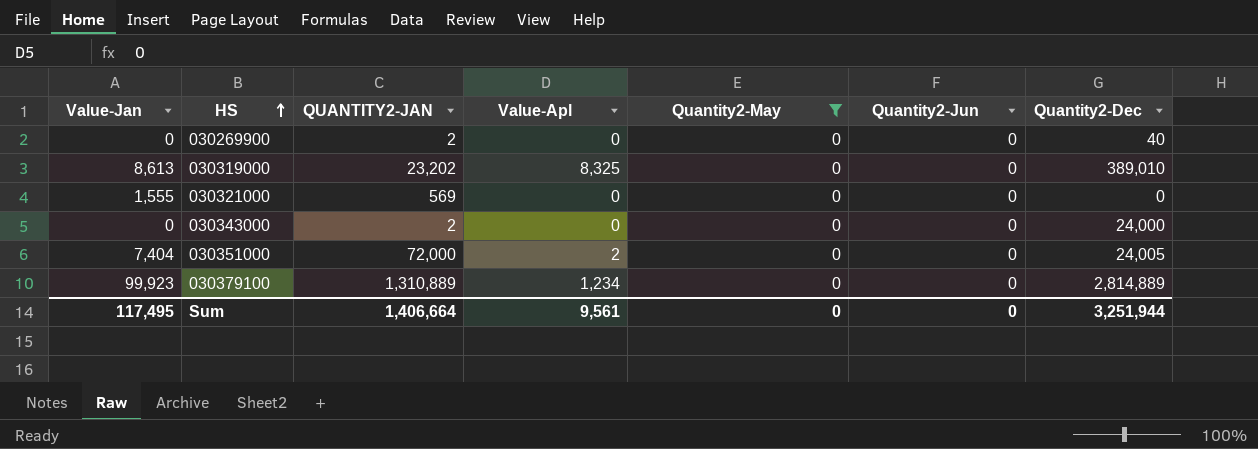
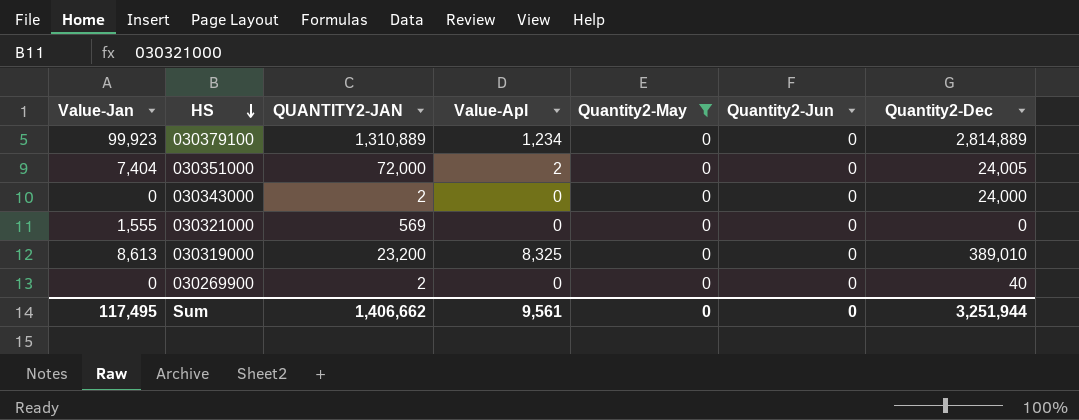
row order: HS ascending -> HS descending
030319000 | QUANTITY2-JAN: 23,202 -> 23,200
Sum | QUANTITY2-JAN: 1,406,664 -> 1,406,662

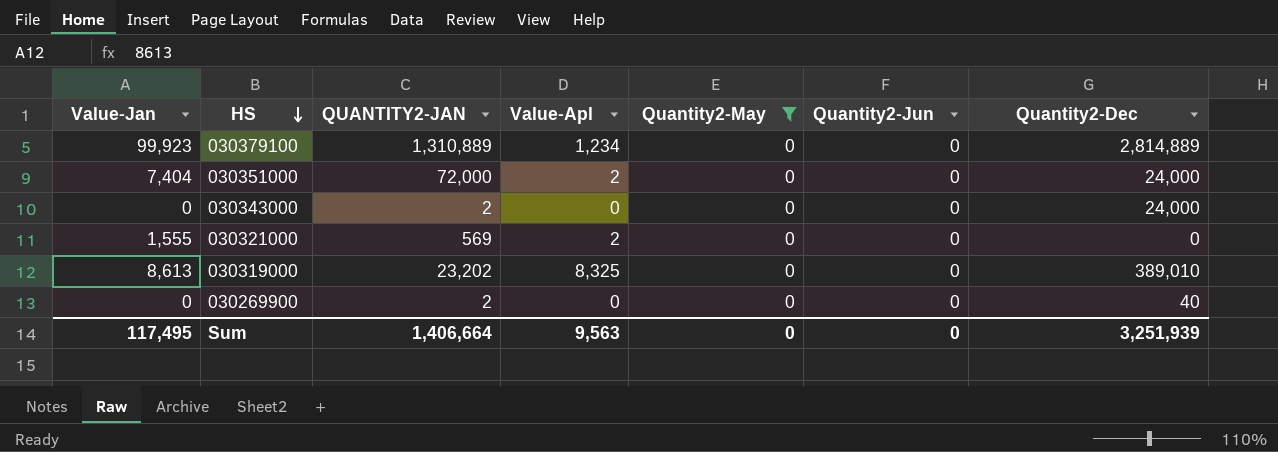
030351000 | Quantity2-Dec: 24,005 -> 24,000
030321000 | Value-Apl: 0 -> 2
030319000 | QUANTITY2-JAN: 23,200 -> 23,202
Sum | QUANTITY2-JAN: 1,406,662 -> 1,406,664
Sum | Value-Apl: 9,561 -> 9,563
Sum | Quantity2-Dec: 3,251,944 -> 3,251,939

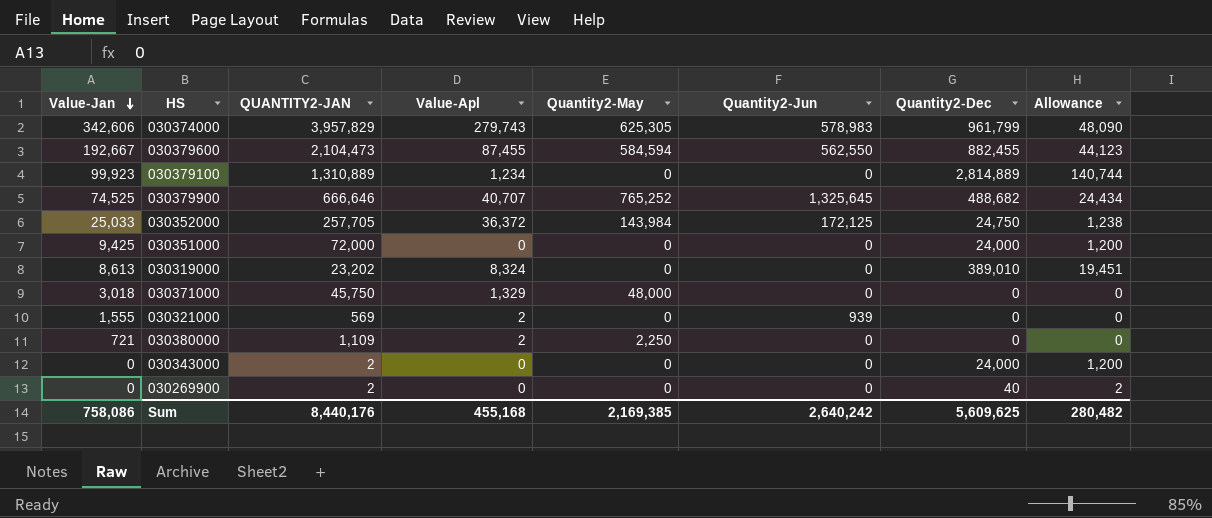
filter: Quantity2-May = 0 -> none
row order: HS descending -> Value-Jan descending
column Allowance | formula: none -> [Quantity2-Dec] * 0.05
030351000 | Value-Jan: 7,404 -> 9,425
030351000 | Value-Apl: 2 -> 0
030319000 | Value-Apl: 8,325 -> 8,324
030321000 | Quantity2-Jun: 0 -> 939
Sum | Value-Jan: 117,495 -> 758,086
Sum | QUANTITY2-JAN: 1,406,664 -> 8,440,176
Sum | Value-Apl: 9,563 -> 455,168
Sum | Quantity2-May: 0 -> 2,169,385
Sum | Quantity2-Jun: 0 -> 2,640,242
Sum | Quantity2-Dec: 3,251,939 -> 5,609,625

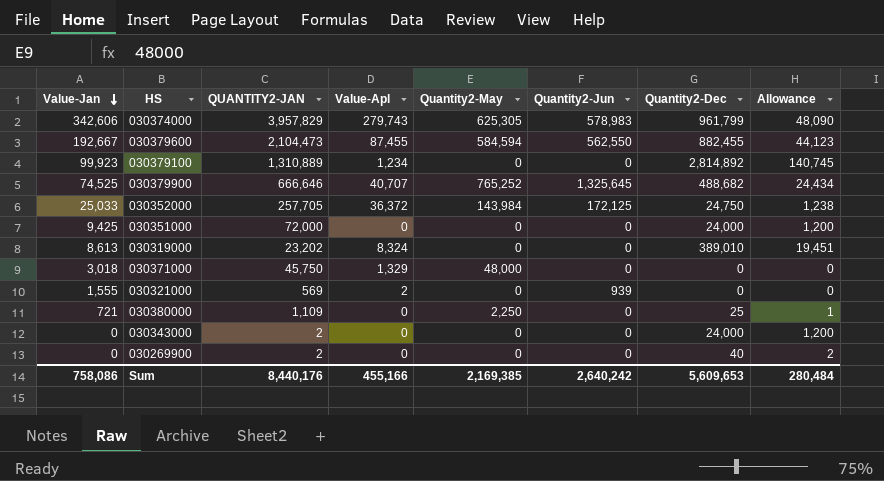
030379100 | Quantity2-Dec: 2,814,889 -> 2,814,892
030379100 | Allowance: 140,744 -> 140,745
030380000 | Value-Apl: 2 -> 0
030380000 | Quantity2-Dec: 0 -> 25
030380000 | Allowance: 0 -> 1
Sum | Value-Apl: 455,168 -> 455,166
Sum | Quantity2-Dec: 5,609,625 -> 5,609,653
Sum | Allowance: 280,482 -> 280,484

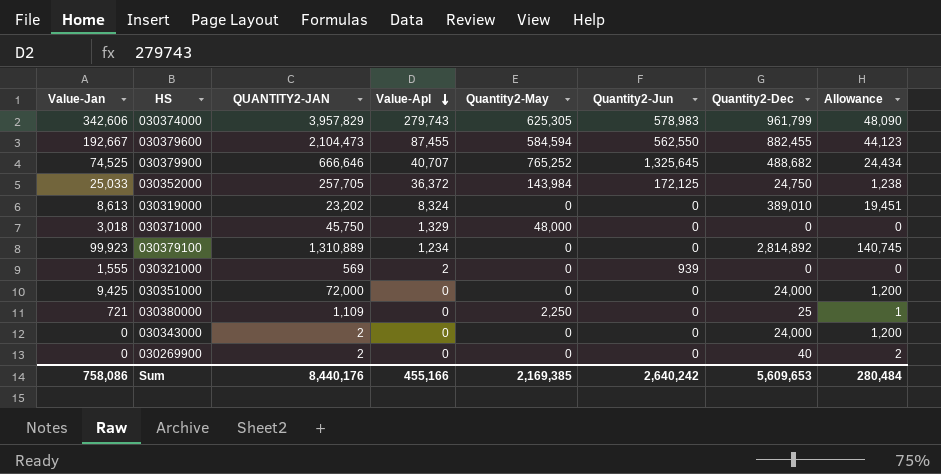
row order: Value-Jan descending -> Value-Apl descending

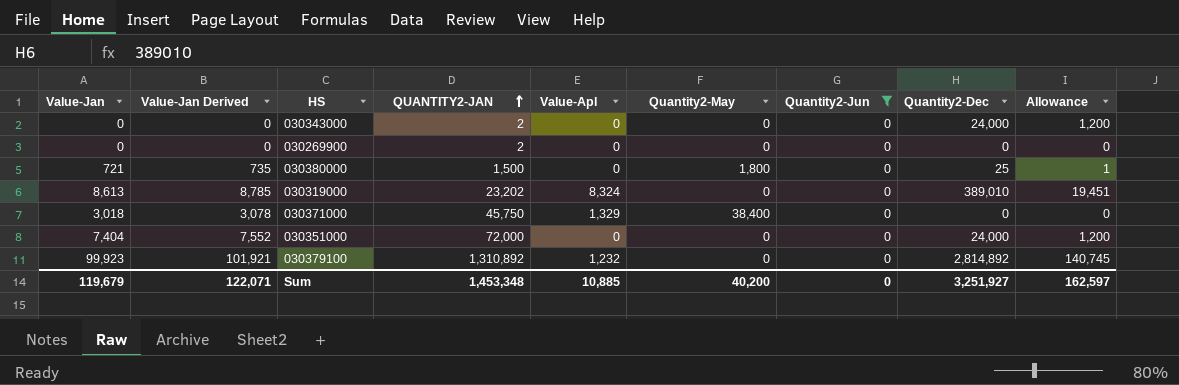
filter: none -> Quantity2-Jun = 0
row order: Value-Apl descending -> QUANTITY2-JAN ascending
column Value-Jan Derived | formula: none -> [Value-Jan] * 1.02
030269900 | Quantity2-Dec: 40 -> 0
030269900 | Allowance: 2 -> 0
030380000 | QUANTITY2-JAN: 1,109 -> 1,500
030380000 | Quantity2-May: 2,250 -> 1,800
030371000 | Quantity2-May: 48,000 -> 38,400
030351000 | Value-Jan: 9,425 -> 7,404
030379100 | QUANTITY2-JAN: 1,310,889 -> 1,310,892
030379100 | Value-Apl: 1,234 -> 1,232
Sum | Value-Jan: 758,086 -> 119,679
Sum | QUANTITY2-JAN: 8,440,176 -> 1,453,348
Sum | Value-Apl: 455,166 -> 10,885
Sum | Quantity2-May: 2,169,385 -> 40,200
Sum | Quantity2-Jun: 2,640,242 -> 0
Sum | Quantity2-Dec: 5,609,653 -> 3,251,927
Sum | Allowance: 280,484 -> 162,597

